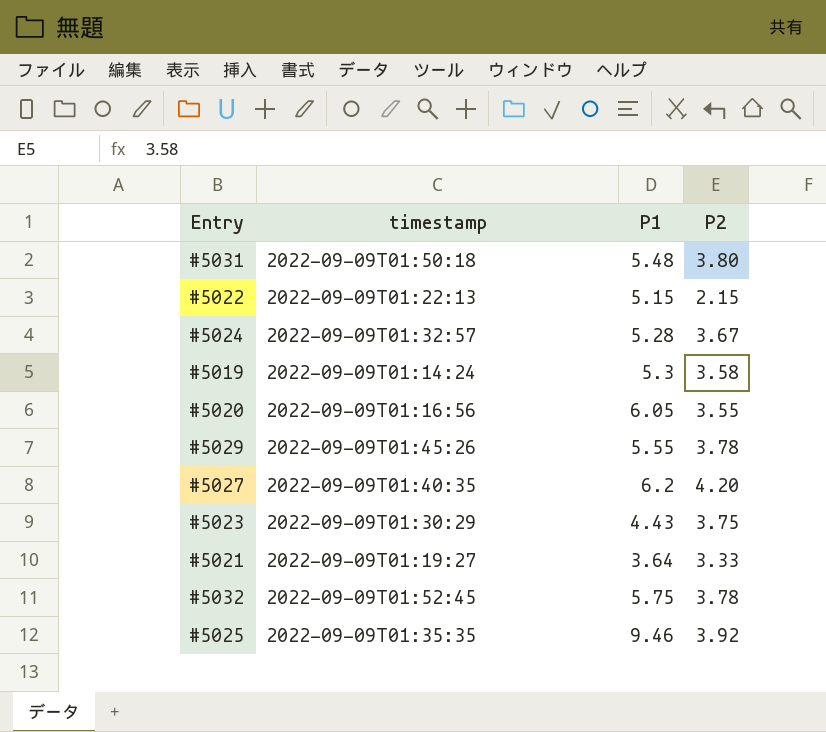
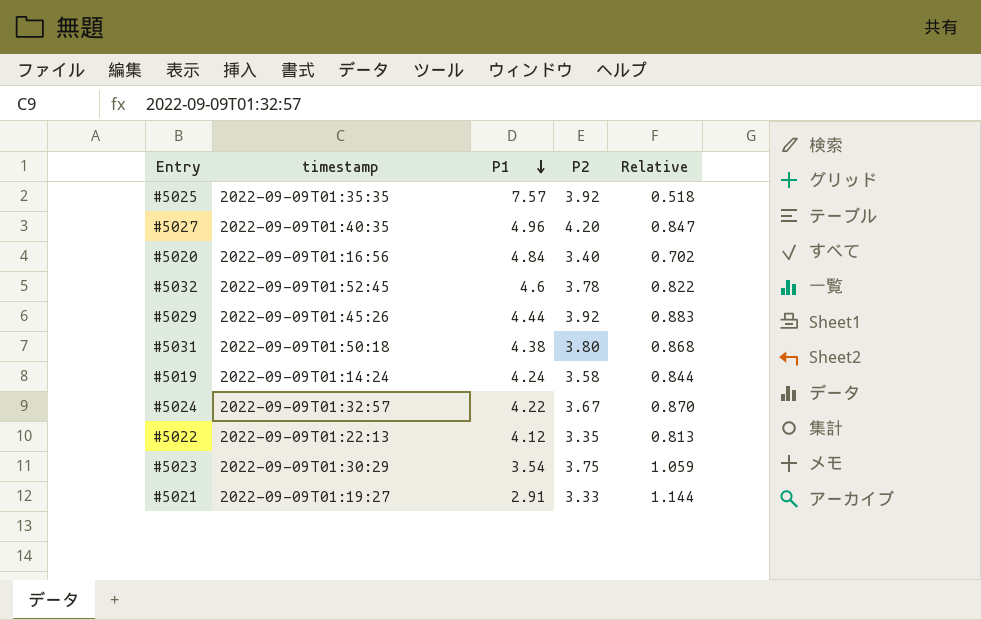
row order: none -> P1 descending
column Relative | formula: none -> [P2] / [P1]
#5025 | P1: 9.46 -> 7.57
#5027 | P1: 6.2 -> 4.96
#5020 | P1: 6.05 -> 4.84
#5020 | P2: 3.55 -> 3.40
#5032 | P1: 5.75 -> 4.6
#5029 | P1: 5.55 -> 4.44
#5029 | P2: 3.78 -> 3.92
#5031 | P1: 5.48 -> 4.38
#5019 | P1: 5.3 -> 4.24
#5024 | P1: 5.28 -> 4.22
#5022 | P1: 5.15 -> 4.12
#5022 | P2: 2.15 -> 3.35
#5023 | P1: 4.43 -> 3.54
#5021 | P1: 3.64 -> 2.91

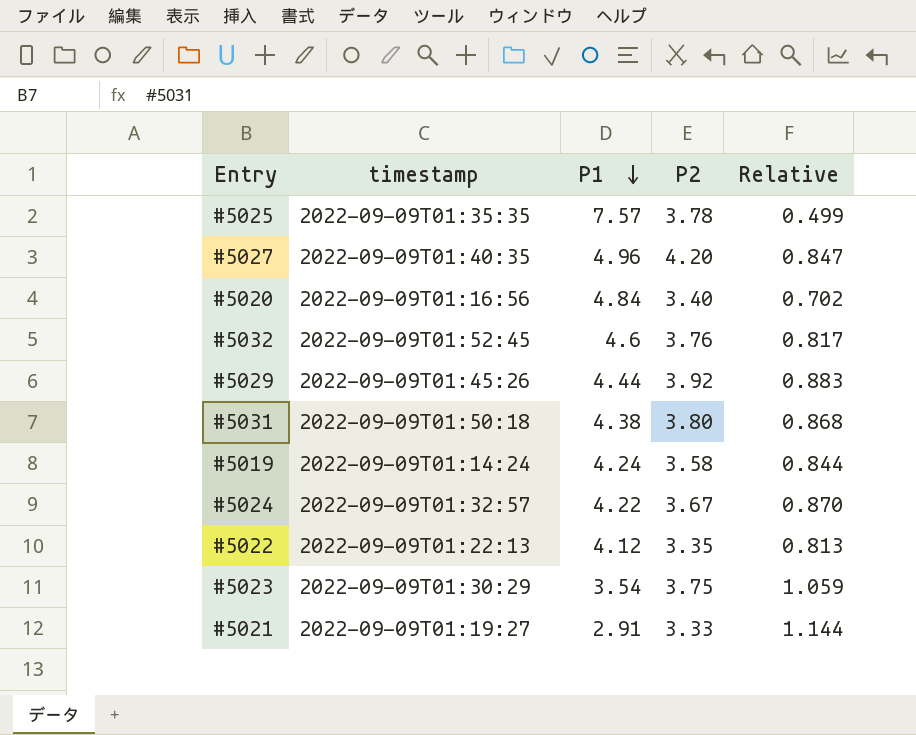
#5025 | P2: 3.92 -> 3.78
#5025 | Relative: 0.518 -> 0.499
#5032 | P2: 3.78 -> 3.76
#5032 | Relative: 0.822 -> 0.817

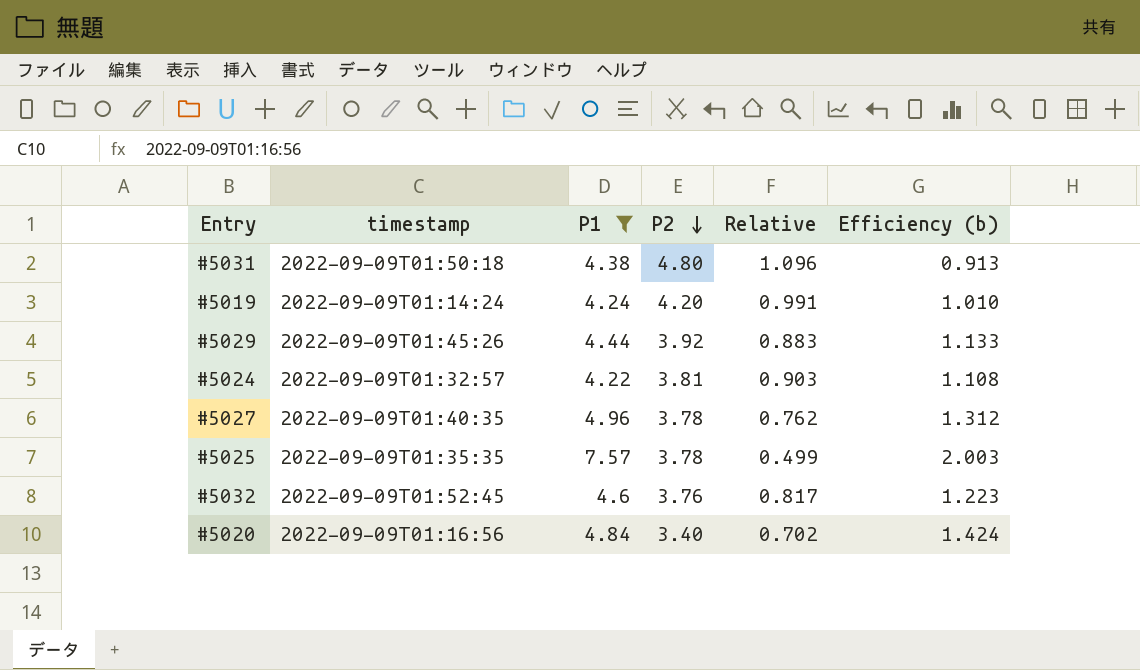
filter: none -> P1 >= 4.22
row order: P1 descending -> P2 descending
column Efficiency (b) | formula: none -> [P1] / [P2]
#5031 | P2: 3.80 -> 4.80
#5031 | Relative: 0.868 -> 1.096
#5019 | P2: 3.58 -> 4.20
#5019 | Relative: 0.844 -> 0.991
#5024 | P2: 3.67 -> 3.81
#5024 | Relative: 0.870 -> 0.903
#5027 | P2: 4.20 -> 3.78
#5027 | Relative: 0.847 -> 0.762

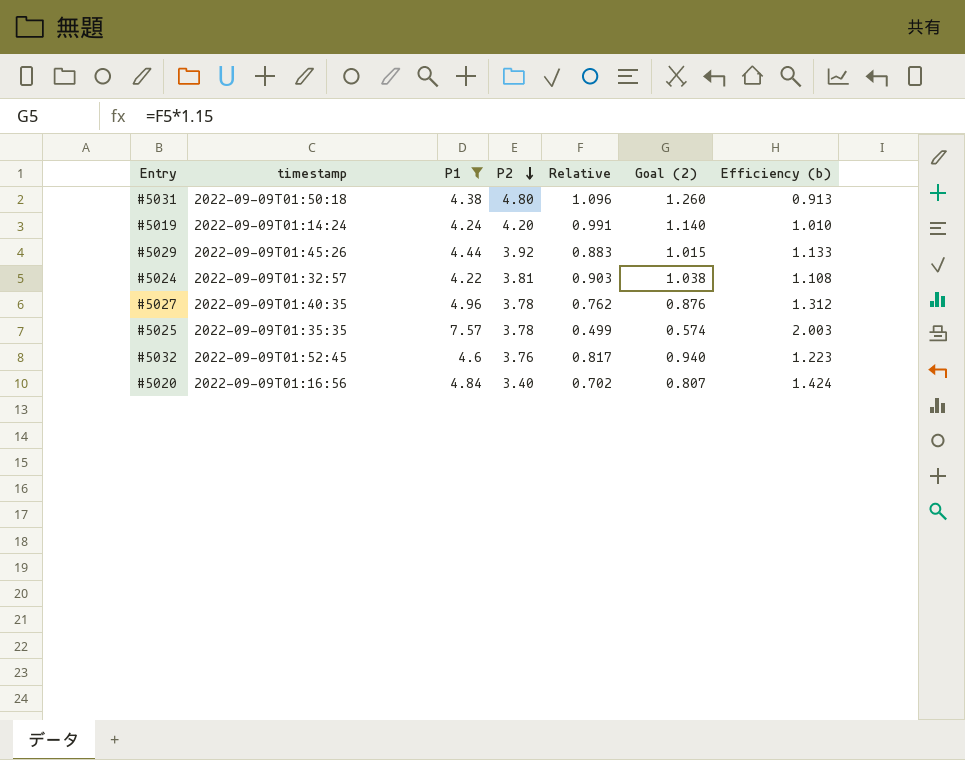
column Goal (2) | formula: none -> [Relative] * 1.15

